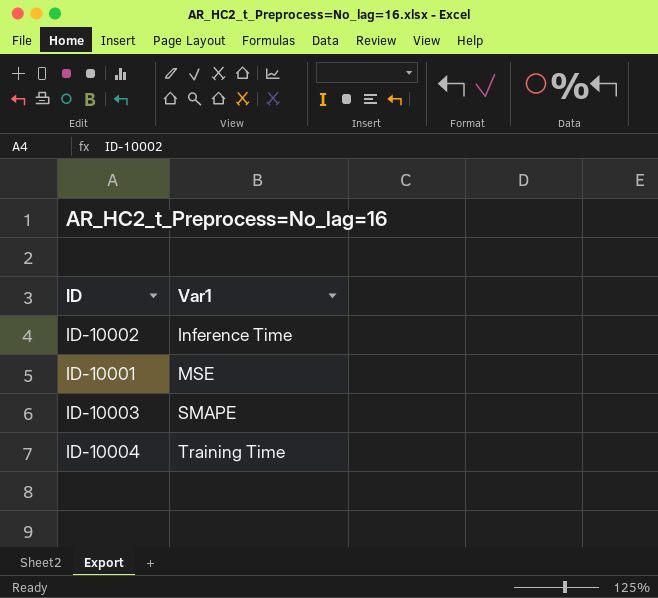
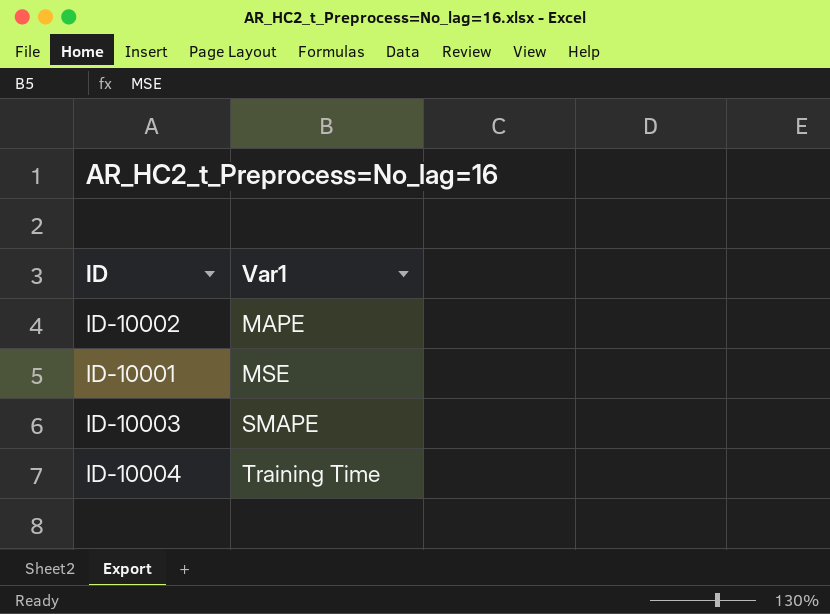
ID-10002 | Var1: Inference Time -> MAPE

